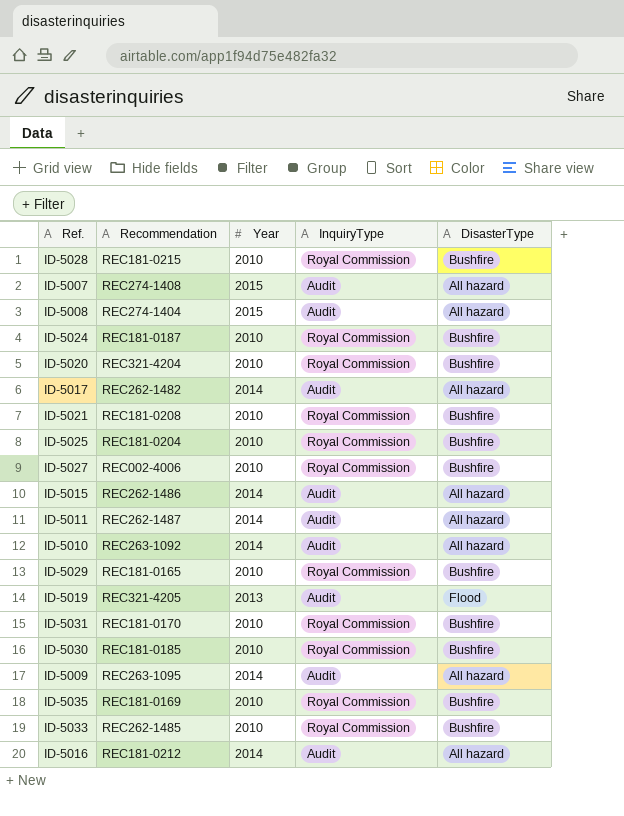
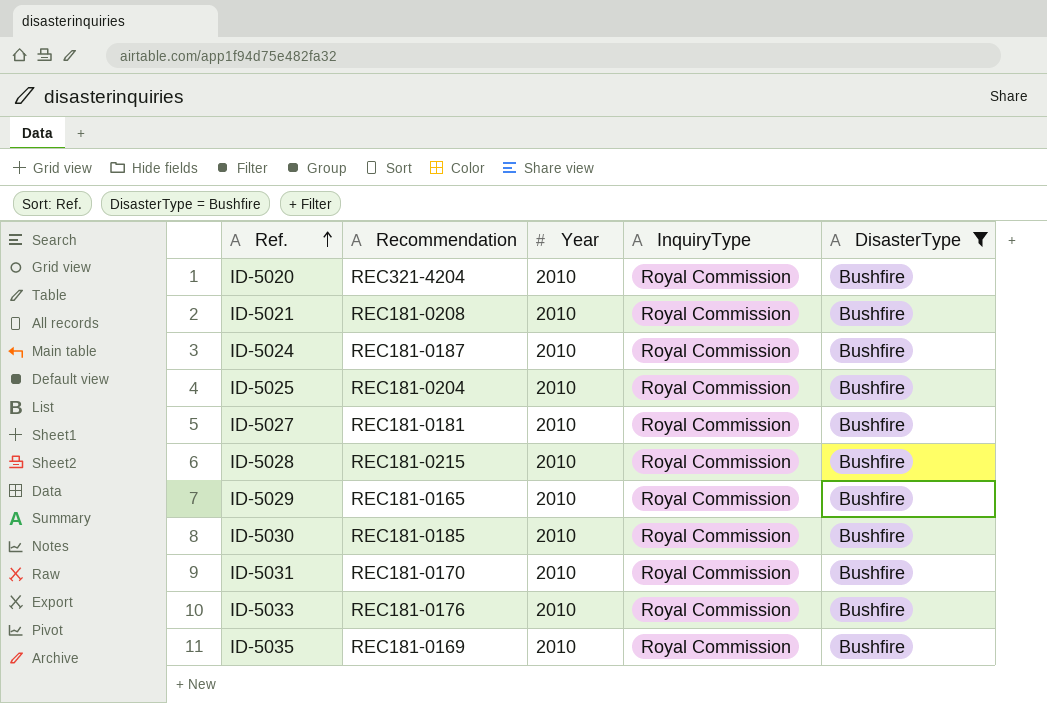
filter: none -> DisasterType = Bushfire
row order: none -> Ref. ascending
ID-5027 | Recommendation: REC002-4006 -> REC181-0181
ID-5033 | Recommendation: REC262-1485 -> REC181-0176

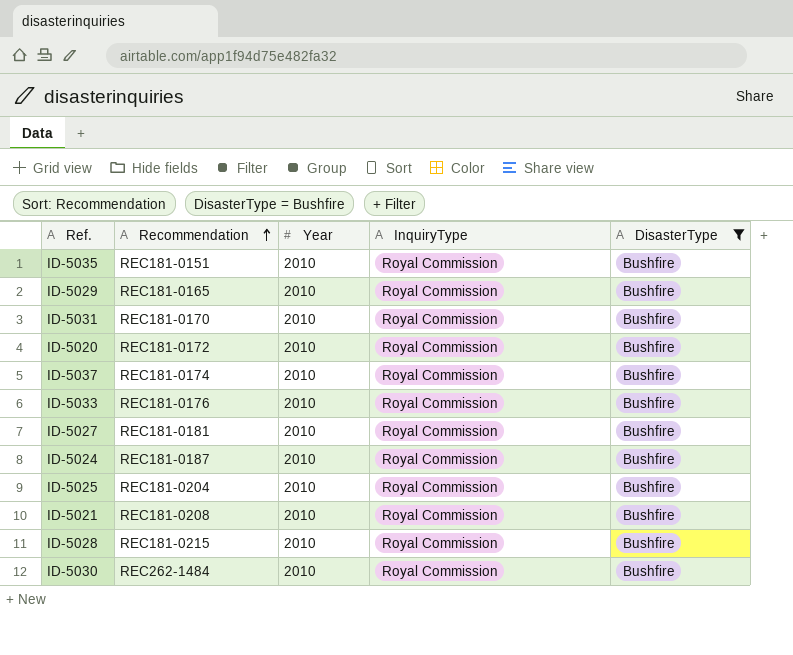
row order: Ref. ascending -> Recommendation ascending
ID-5035 | Recommendation: REC181-0169 -> REC181-0151
ID-5020 | Recommendation: REC321-4204 -> REC181-0172
row ID-5037: none -> REC181-0174 | 2010 | Royal Commission | Bushfire
ID-5030 | Recommendation: REC181-0185 -> REC262-1484

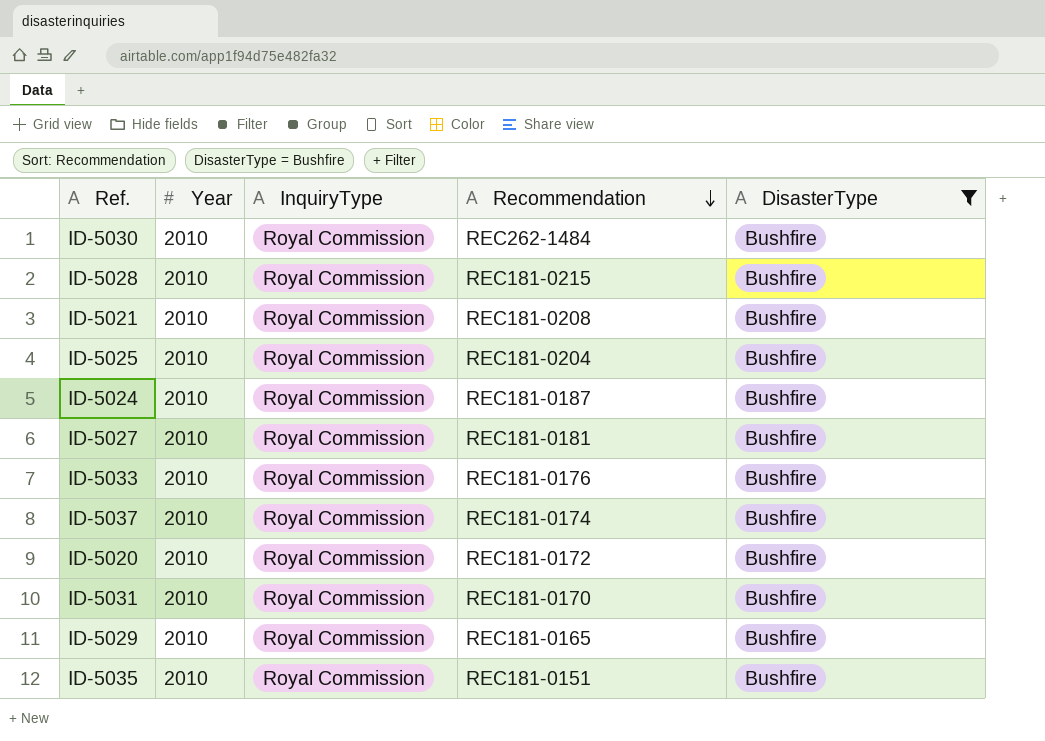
row order: Recommendation ascending -> Recommendation descending
column Recommendation | position: 2 -> 4

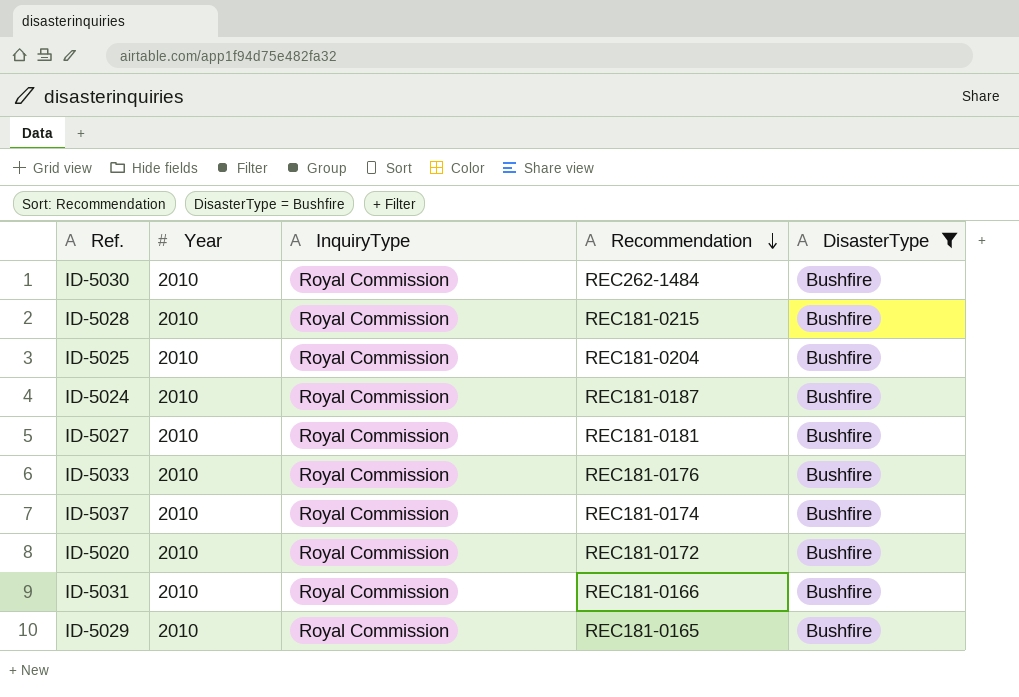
row ID-5021: 2010 | Royal Commission | REC181-0208 | Bushfire -> none
row ID-5035: 2010 | Royal Commission | REC181-0151 | Bushfire -> none
ID-5031 | Recommendation: REC181-0170 -> REC181-0166

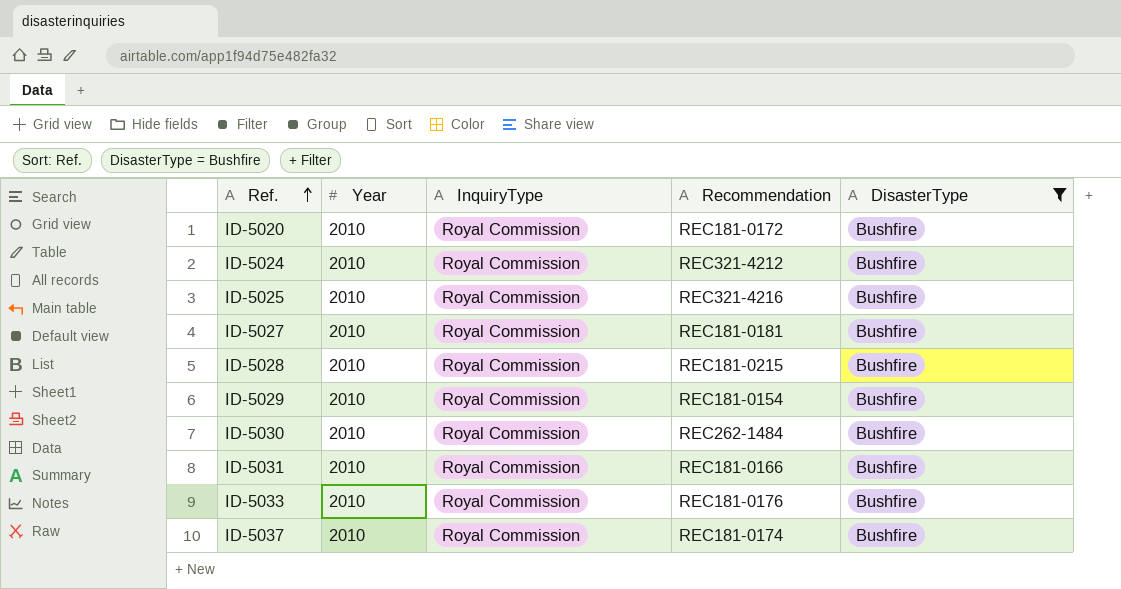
row order: Recommendation descending -> Ref. ascending
ID-5024 | Recommendation: REC181-0187 -> REC321-4212
ID-5025 | Recommendation: REC181-0204 -> REC321-4216
ID-5029 | Recommendation: REC181-0165 -> REC181-0154

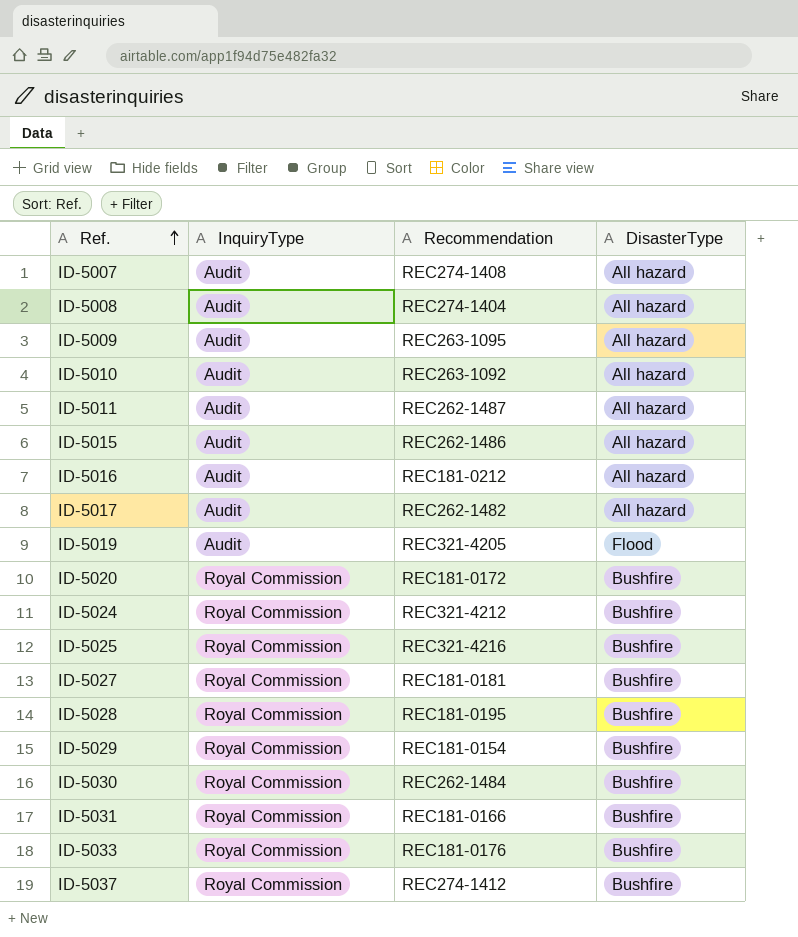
filter: DisasterType = Bushfire -> none
column Year | position: 2 -> none
ID-5028 | Recommendation: REC181-0215 -> REC181-0195
ID-5037 | Recommendation: REC181-0174 -> REC274-1412

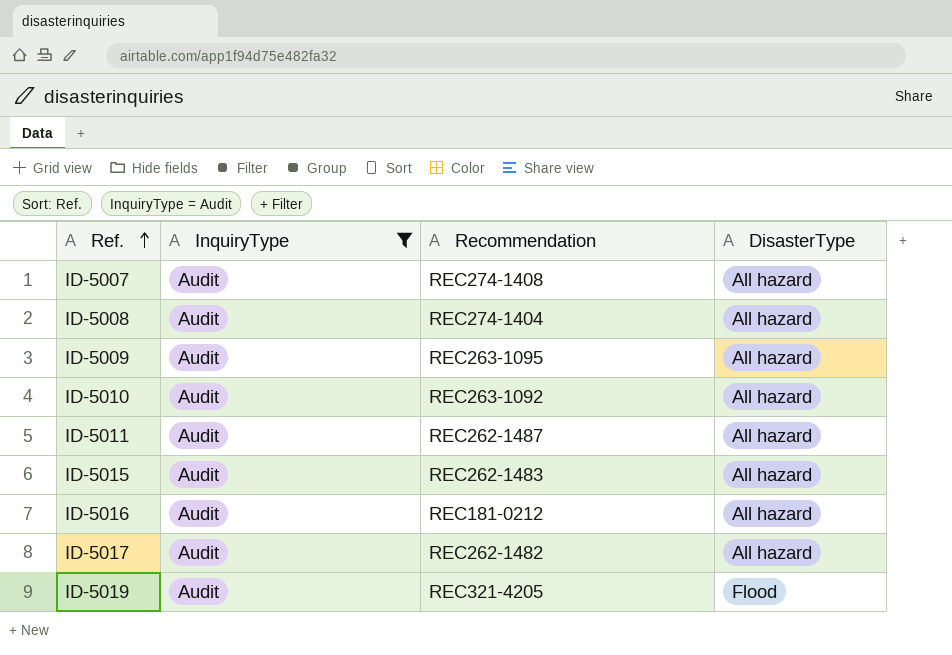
filter: none -> InquiryType = Audit
ID-5015 | Recommendation: REC262-1486 -> REC262-1483

